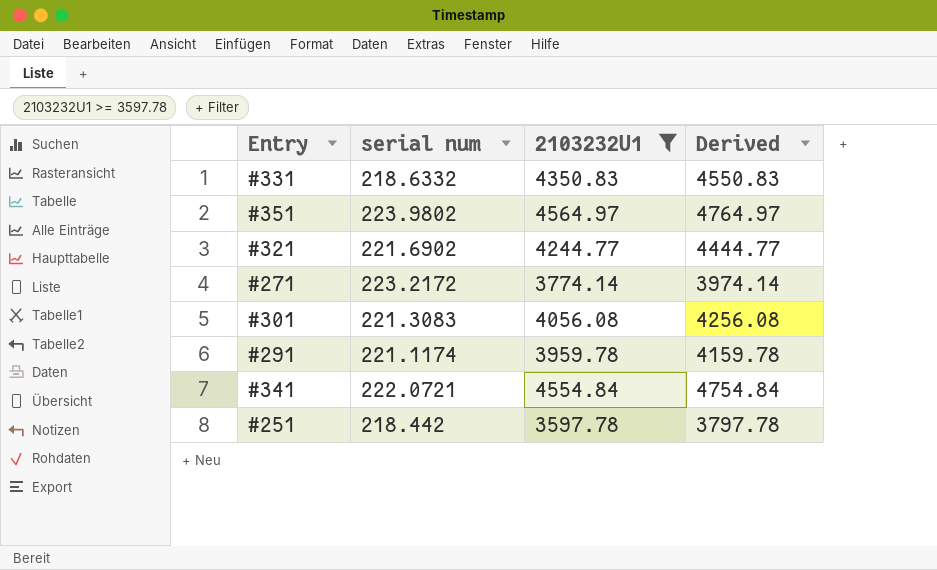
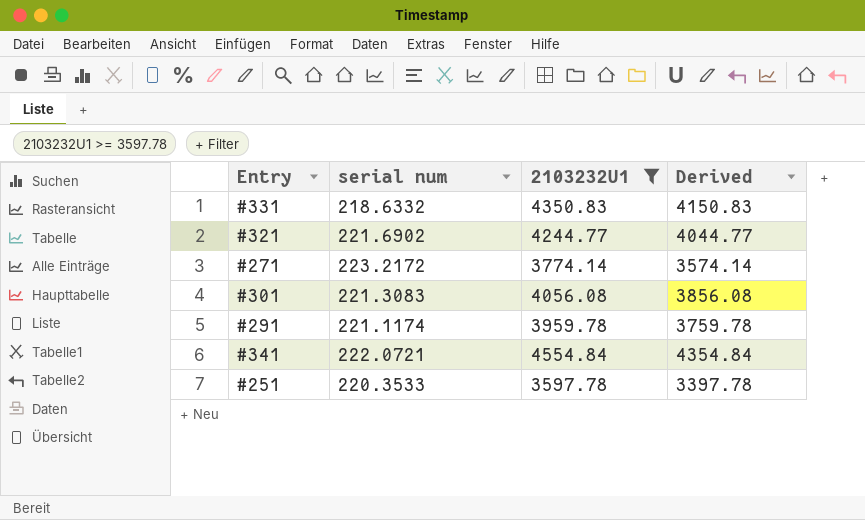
column Derived | formula: [2103232U1] + 200 -> [2103232U1] - 200
row #351: 223.9802 | 4564.97 | 4764.97 -> none
#251 | serial num: 218.442 -> 220.3533

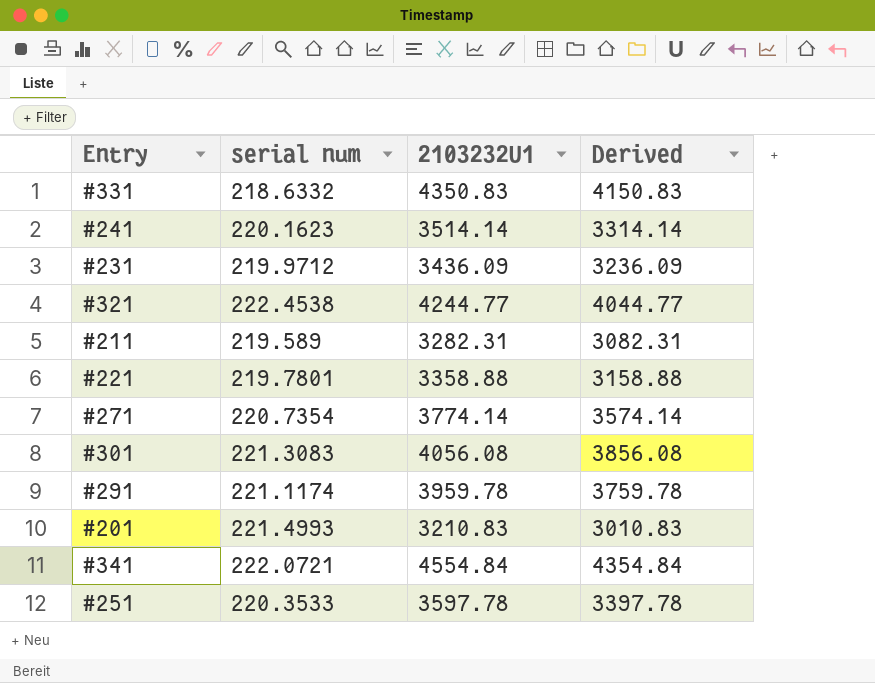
filter: 2103232U1 >= 3597.78 -> none
#321 | serial num: 221.6902 -> 222.4538
#271 | serial num: 223.2172 -> 220.7354

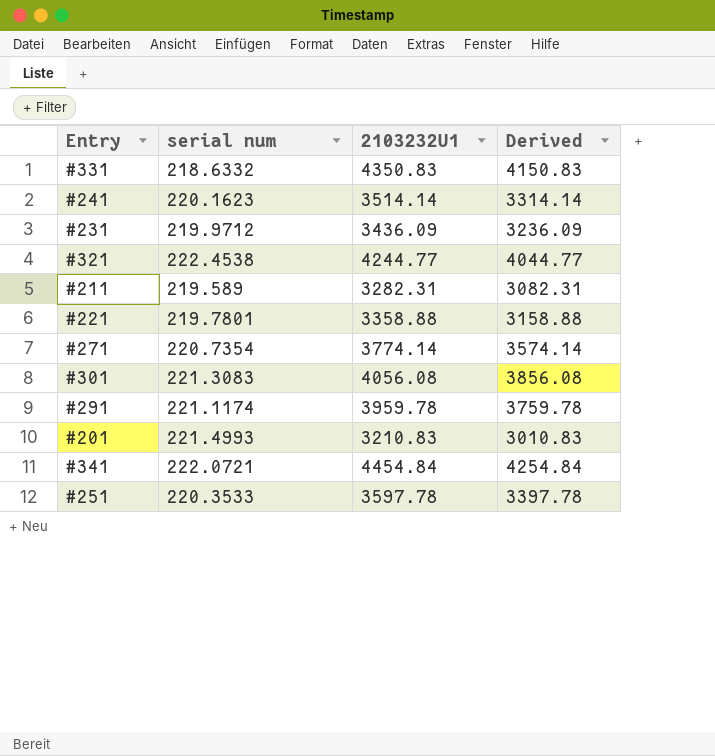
#341 | 2103232U1: 4554.84 -> 4454.84
#341 | Derived: 4354.84 -> 4254.84

